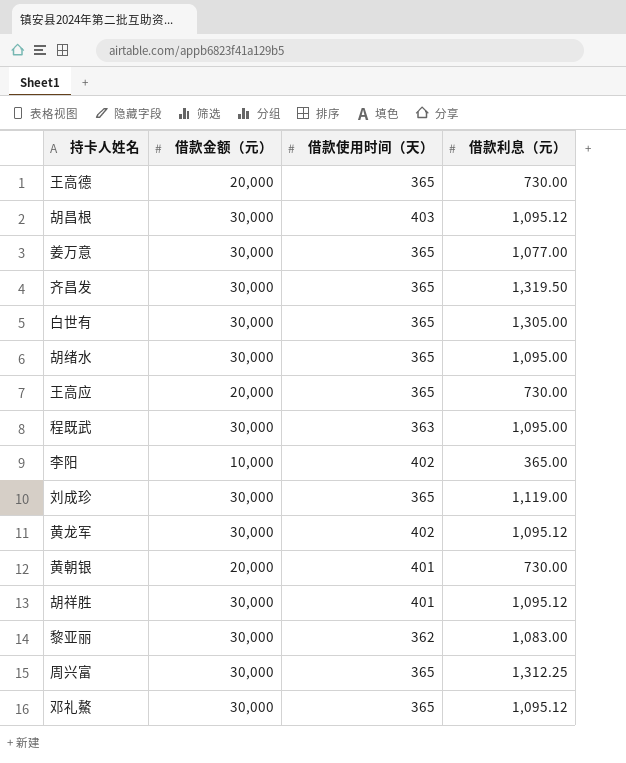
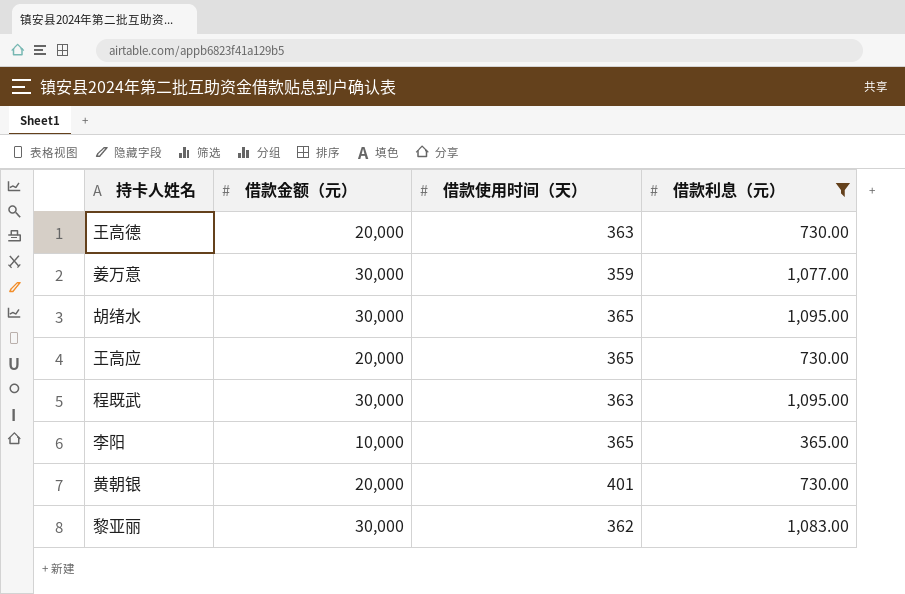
filter: none -> 借款利息（元） <= 1,095.00
王高德 | 借款使用时间（天）: 365 -> 363
姜万意 | 借款使用时间（天）: 365 -> 359
李阳 | 借款使用时间（天）: 402 -> 365

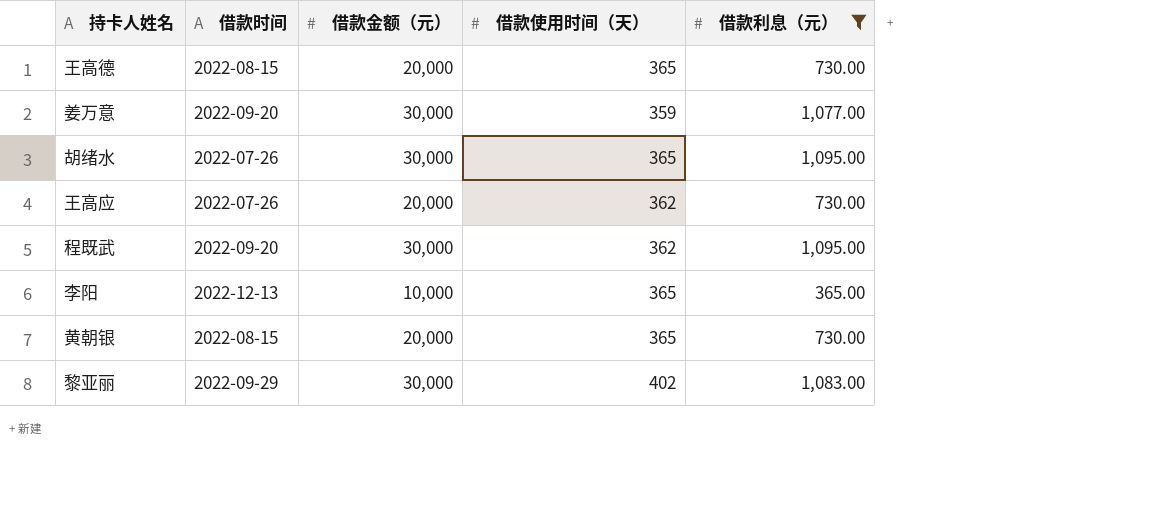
column 借款时间 | position: none -> 2
王高德 | 借款使用时间（天）: 363 -> 365
王高应 | 借款使用时间（天）: 365 -> 362
程既武 | 借款使用时间（天）: 363 -> 362
黄朝银 | 借款使用时间（天）: 401 -> 365
黎亚丽 | 借款使用时间（天）: 362 -> 402

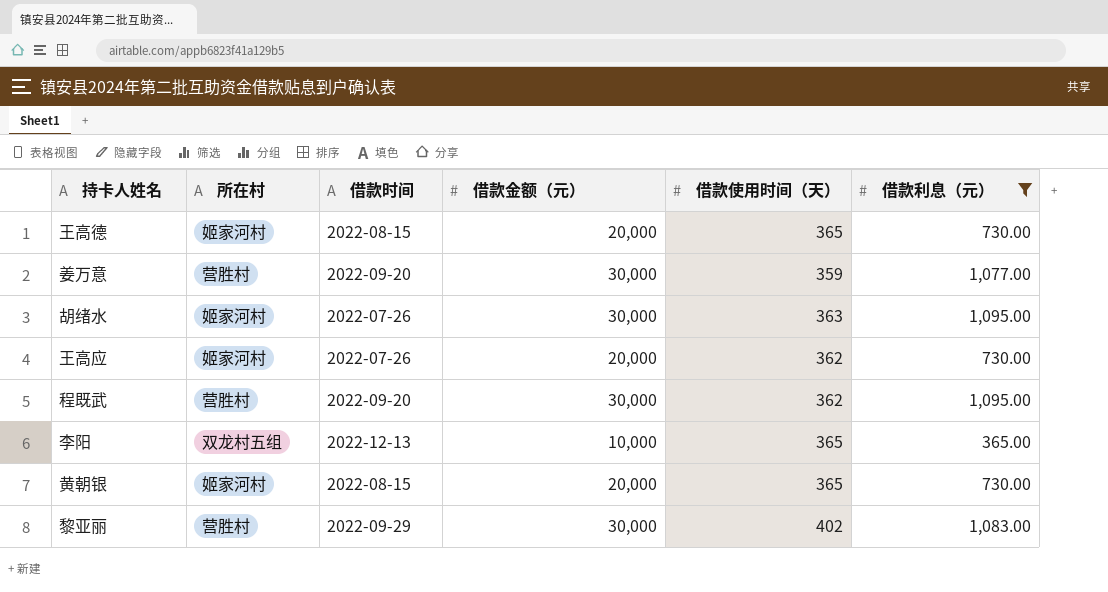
column 所在村 | position: none -> 2
胡绪水 | 借款使用时间（天）: 365 -> 363

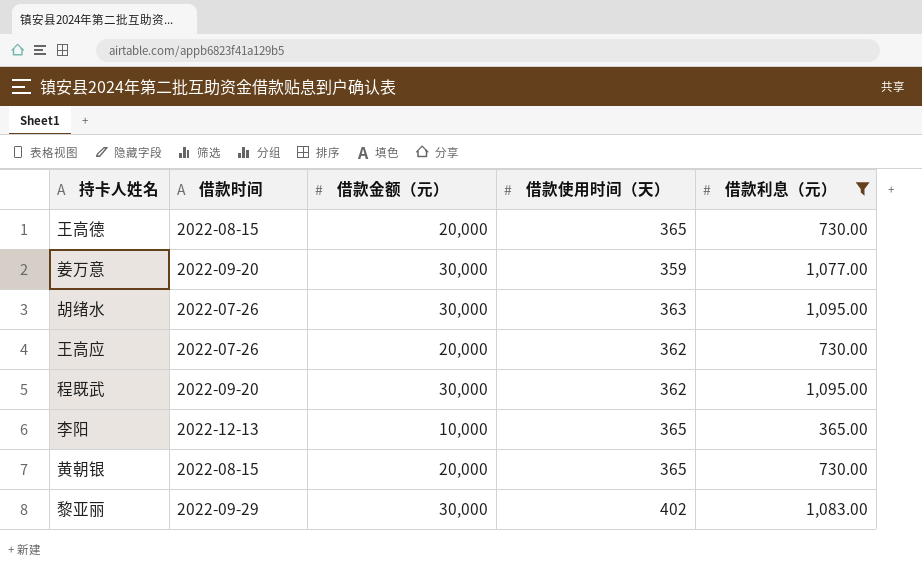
column 所在村 | position: 2 -> none

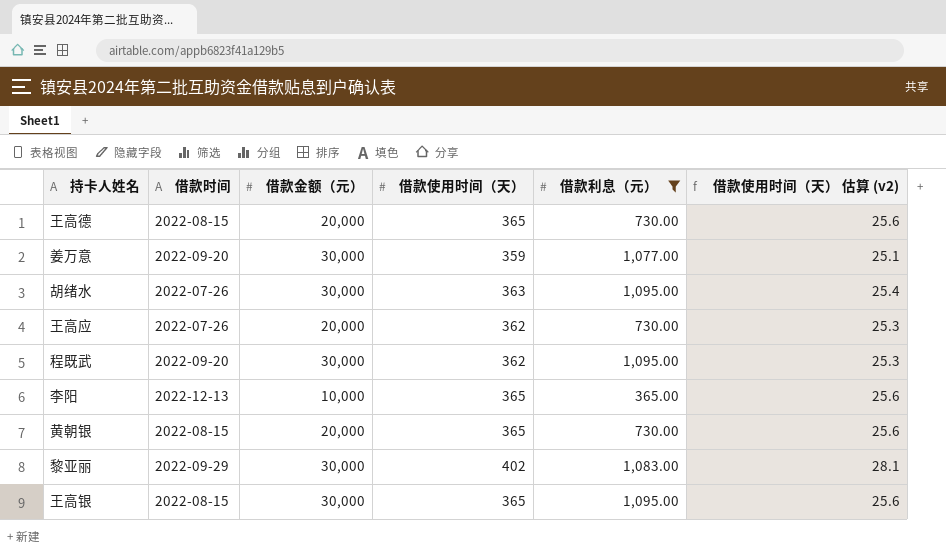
column 借款使用时间（天） 估算 (v2) | formula: none -> [借款使用时间（天）] * 0.07
row 王高银: none -> 2022-08-15 | 30,000 | 365 | 1,095.00 | 25.6

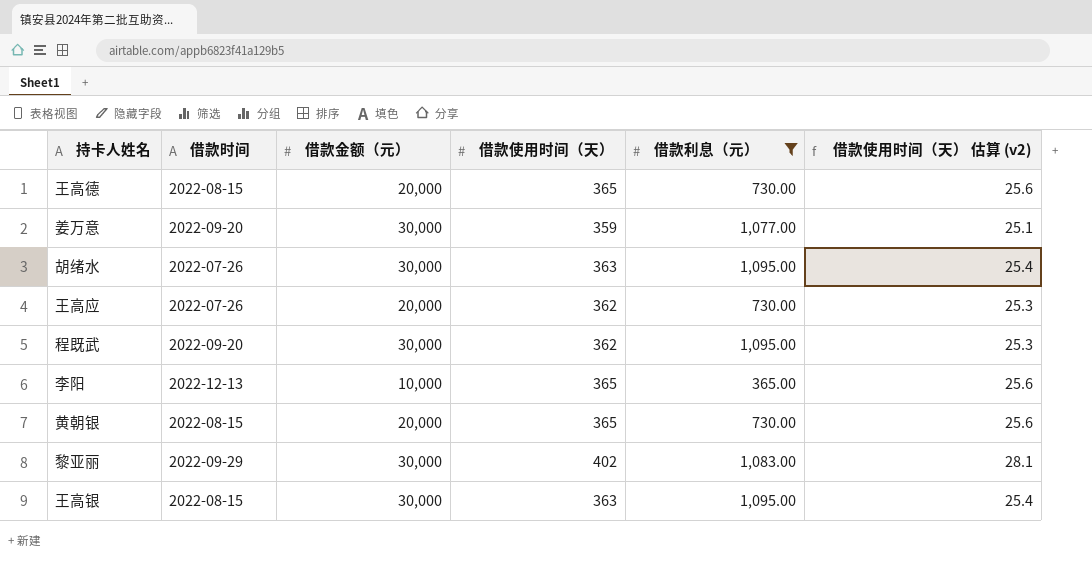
王高银 | 借款使用时间（天）: 365 -> 363
王高银 | 借款使用时间（天） 估算 (v2): 25.6 -> 25.4

